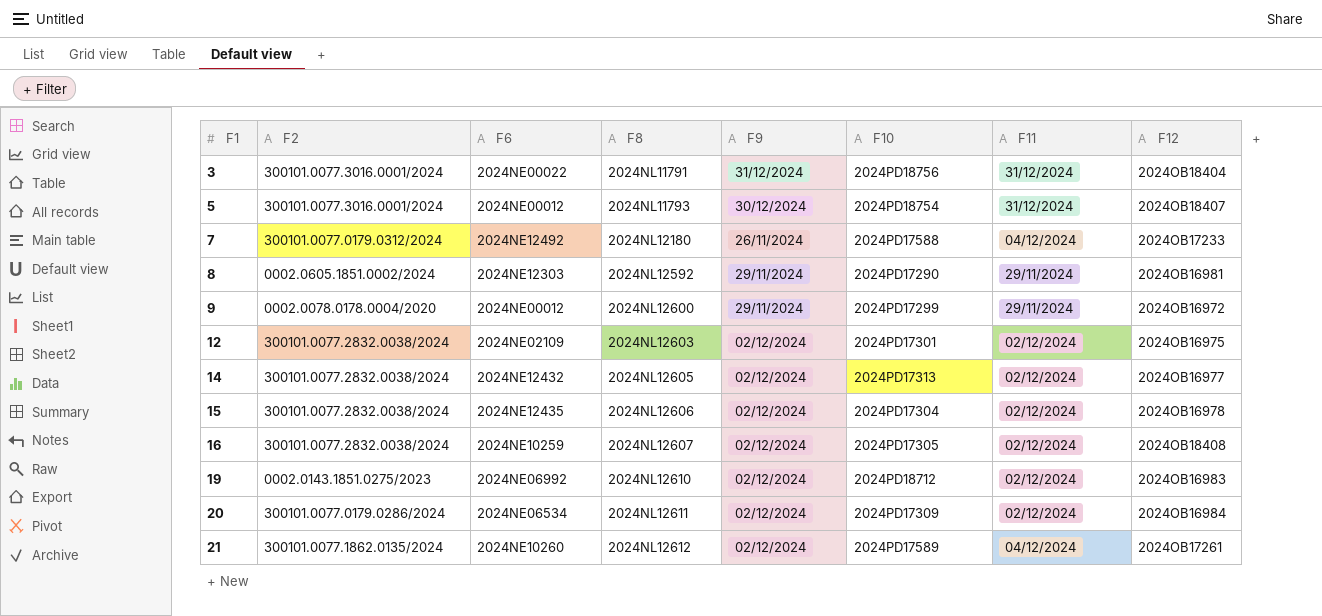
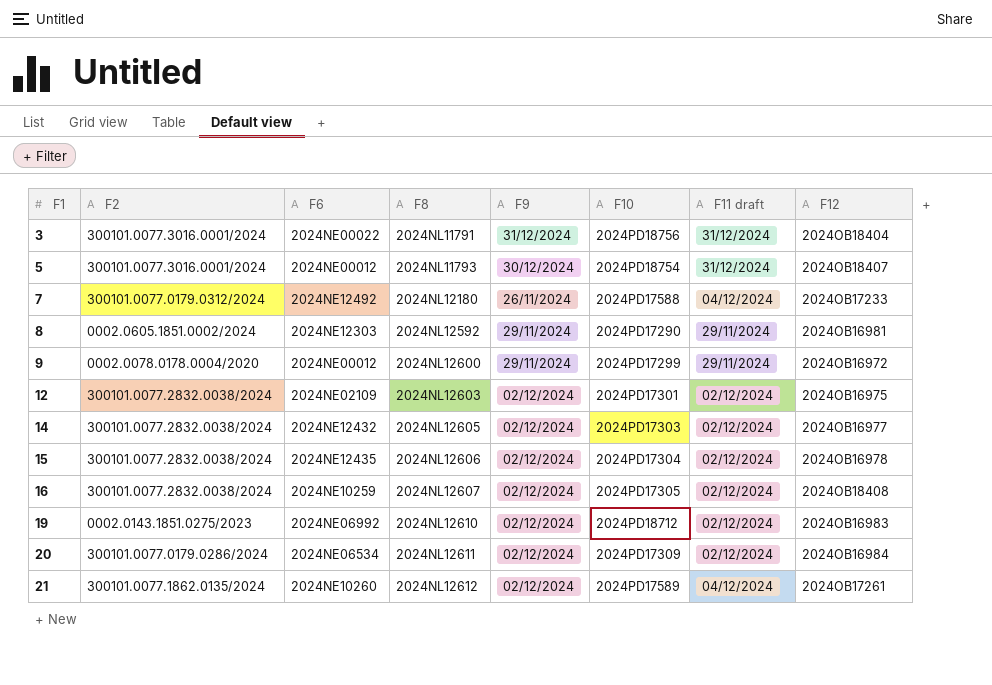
column name: F11 -> F11 draft
14 | F10: 2024PD17313 -> 2024PD17303

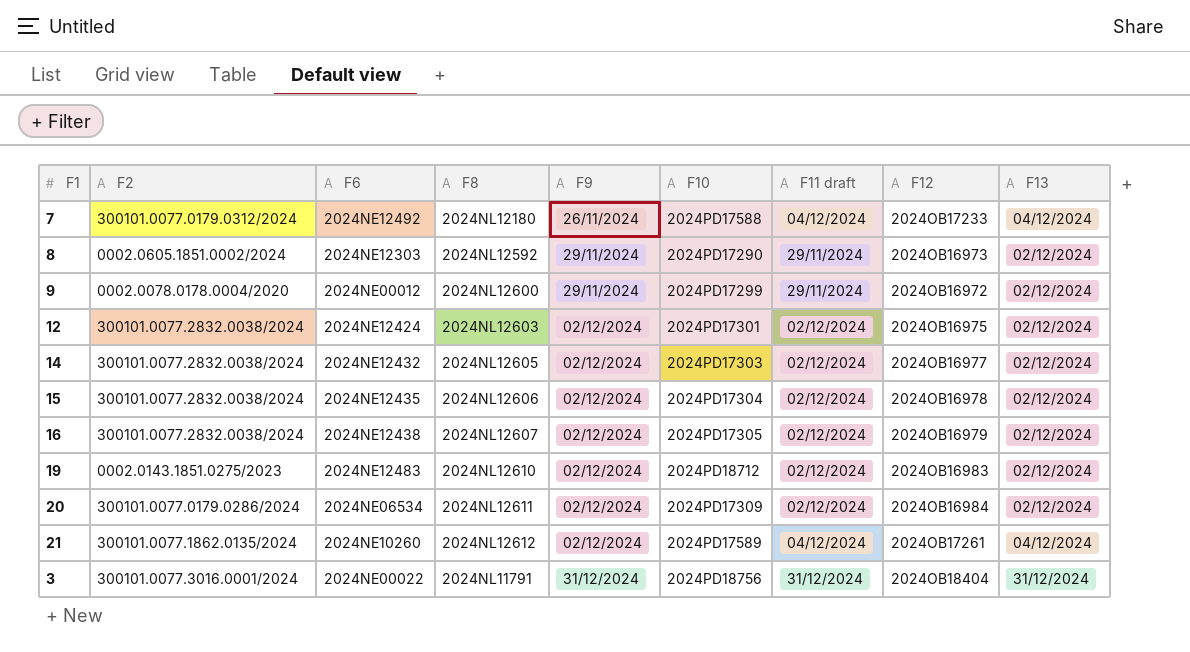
row order: F1 ascending -> F9 ascending
column F13 | position: none -> 9
row 5: 300101.0077.3016.0001/2024 | 2024NE00012 | 2024NL11793 | 30/12/2024 | 2024PD18754 | 31/12/2024 | 2024OB18407 -> none
8 | F12: 2024OB16981 -> 2024OB16973
12 | F6: 2024NE02109 -> 2024NE12424
16 | F6: 2024NE10259 -> 2024NE12438
16 | F12: 2024OB18408 -> 2024OB16979
19 | F6: 2024NE06992 -> 2024NE12483

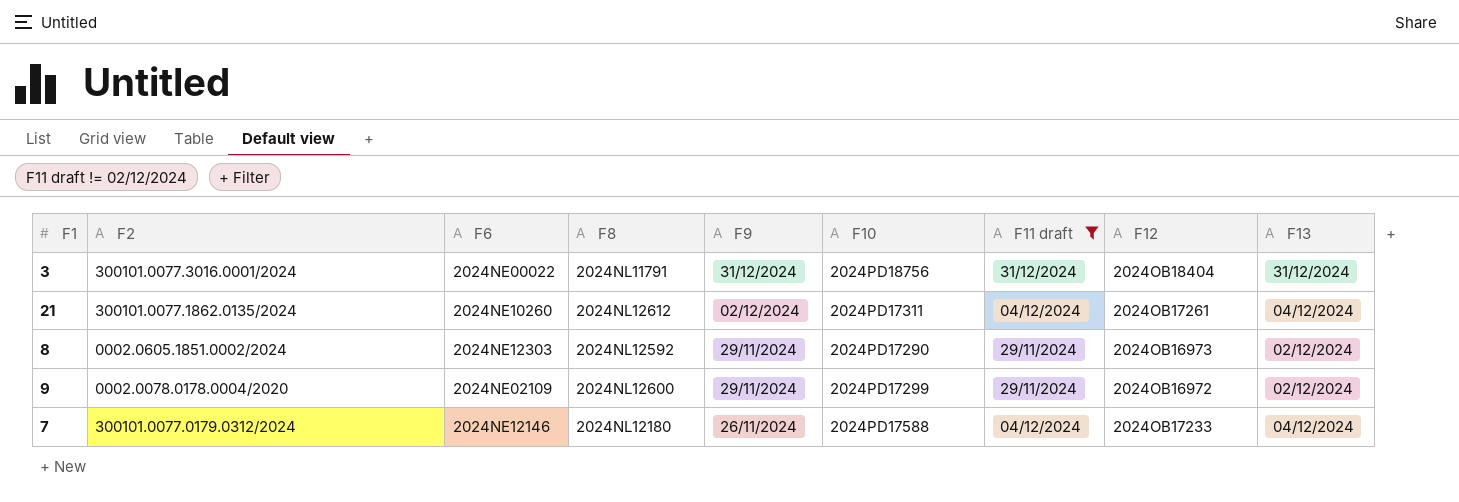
filter: none -> F11 draft != 02/12/2024
row order: F9 ascending -> F9 descending
21 | F10: 2024PD17589 -> 2024PD17311
9 | F6: 2024NE00012 -> 2024NE02109
7 | F6: 2024NE12492 -> 2024NE12146

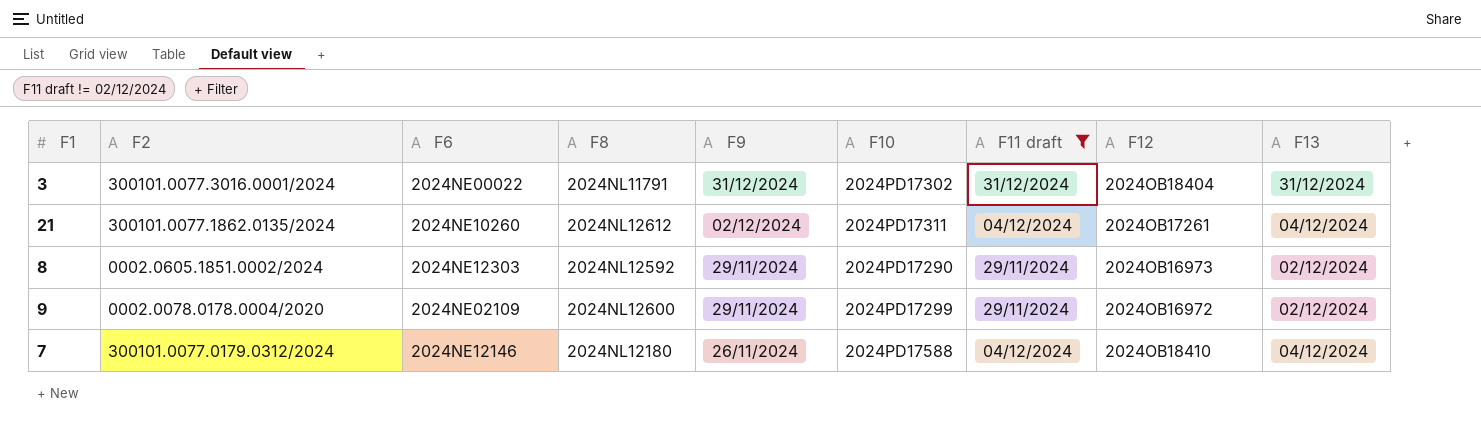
3 | F10: 2024PD18756 -> 2024PD17302
7 | F12: 2024OB17233 -> 2024OB18410

